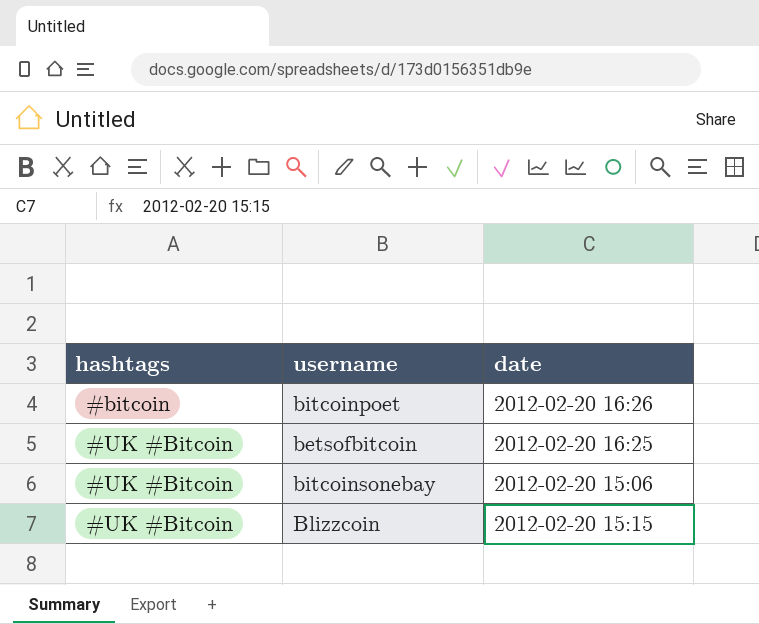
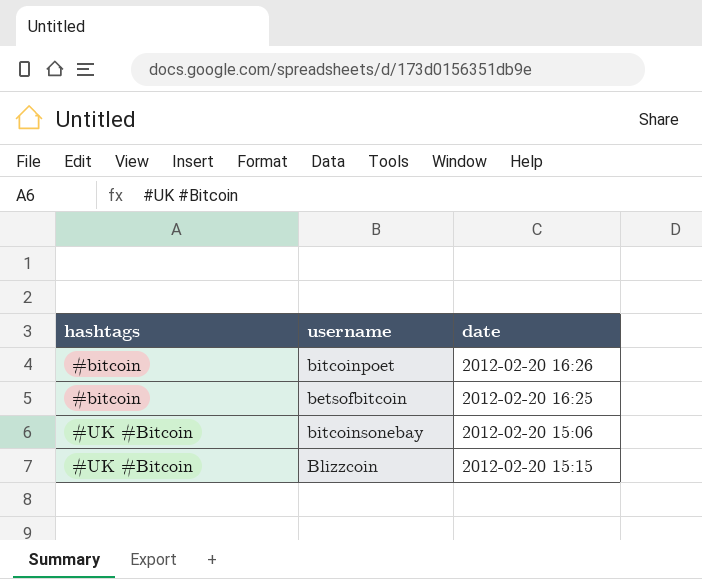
betsofbitcoin | hashtags: #UK #Bitcoin -> #bitcoin

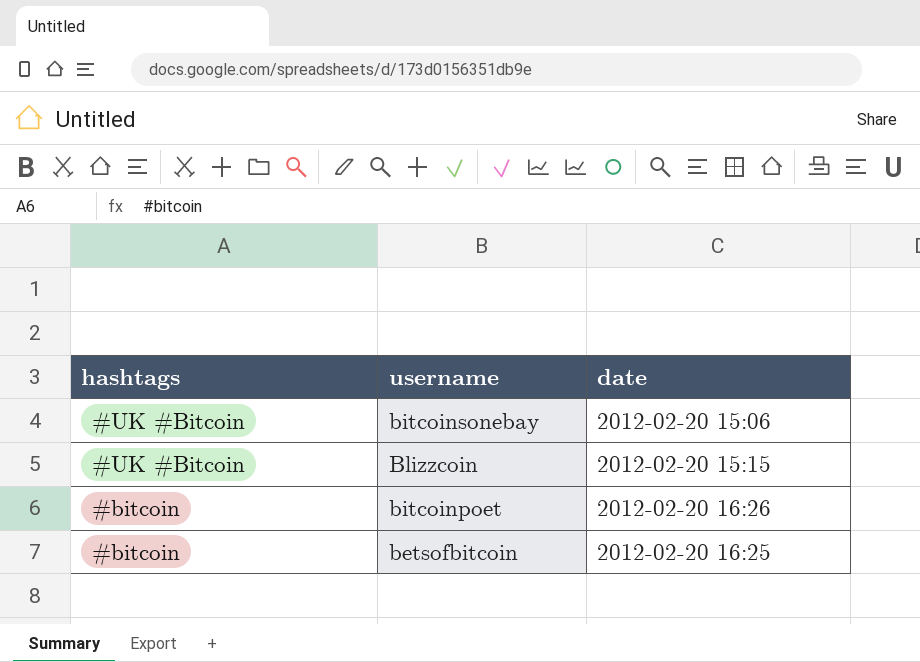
row order: hashtags ascending -> hashtags descending

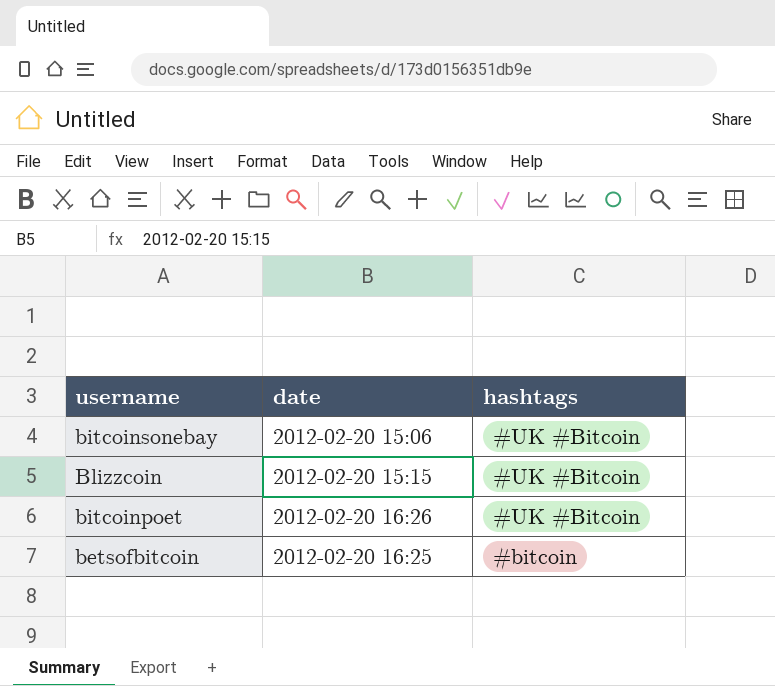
column hashtags | position: 1 -> 3
bitcoinpoet | hashtags: #bitcoin -> #UK #Bitcoin

